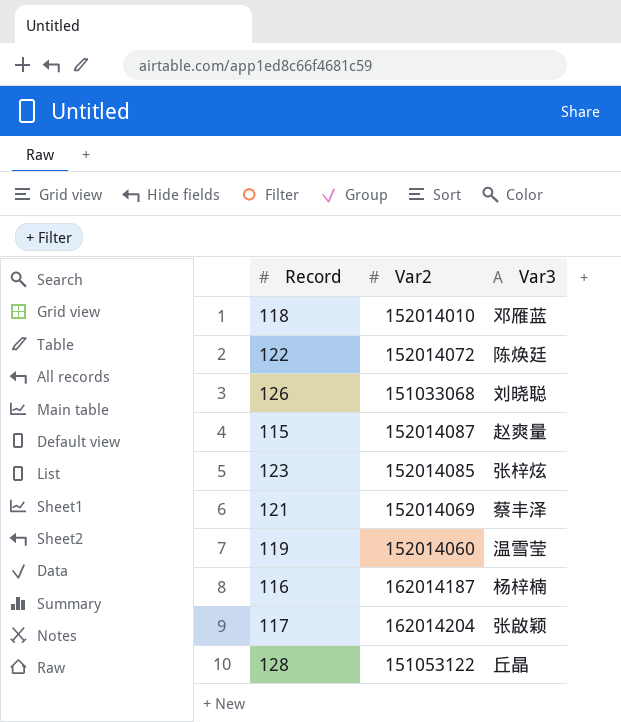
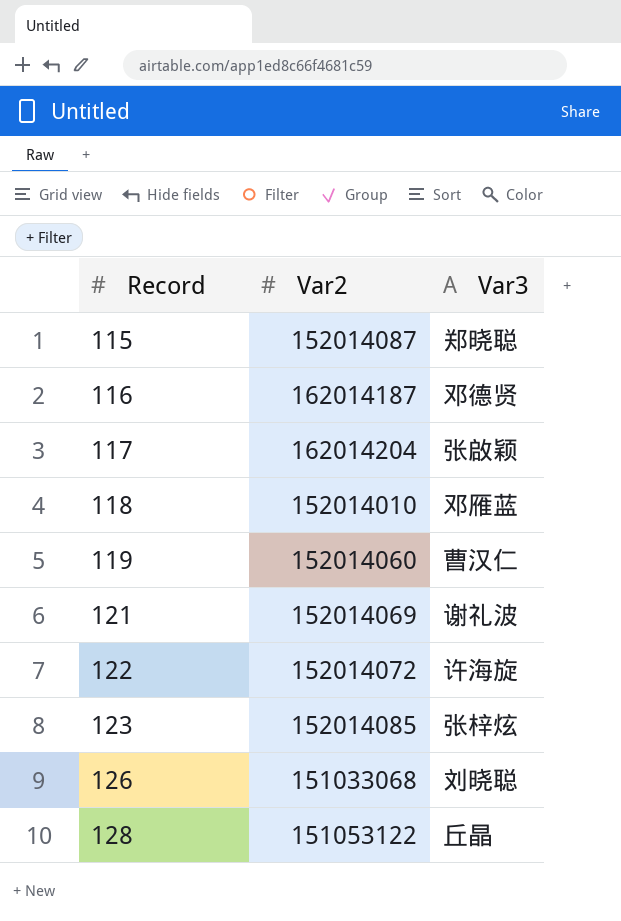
row order: none -> Record ascending
115 | Var3: 赵爽量 -> 郑晓聪
116 | Var3: 杨梓楠 -> 邓德贤
119 | Var3: 温雪莹 -> 曹汉仁
121 | Var3: 蔡丰泽 -> 谢礼波
122 | Var3: 陈焕廷 -> 许海旋

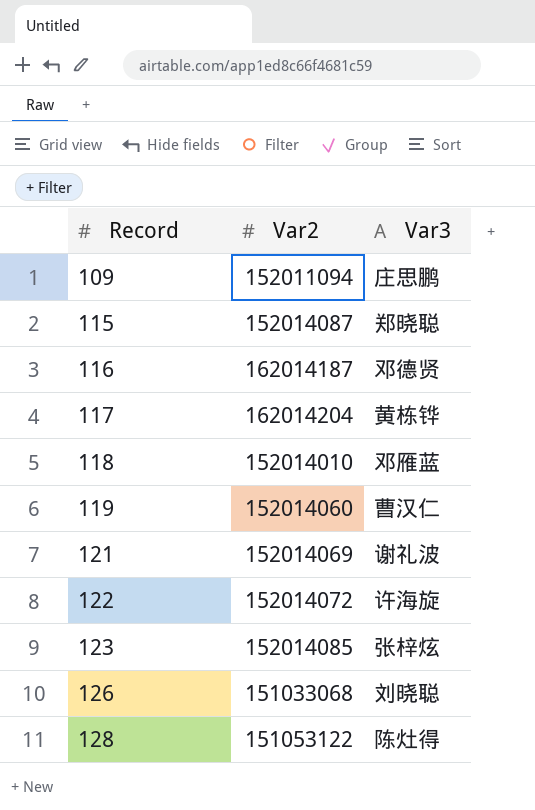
row 109: none -> 152011094 | 庄思鹏
117 | Var3: 张啟颖 -> 黄栋铧
128 | Var3: 丘晶 -> 陈灶得

